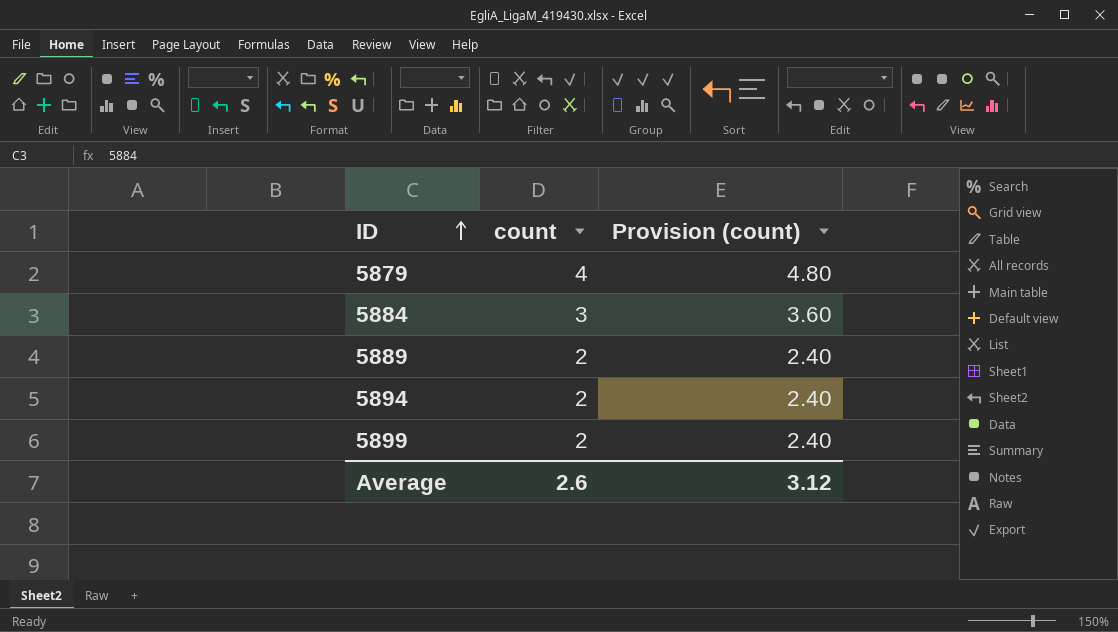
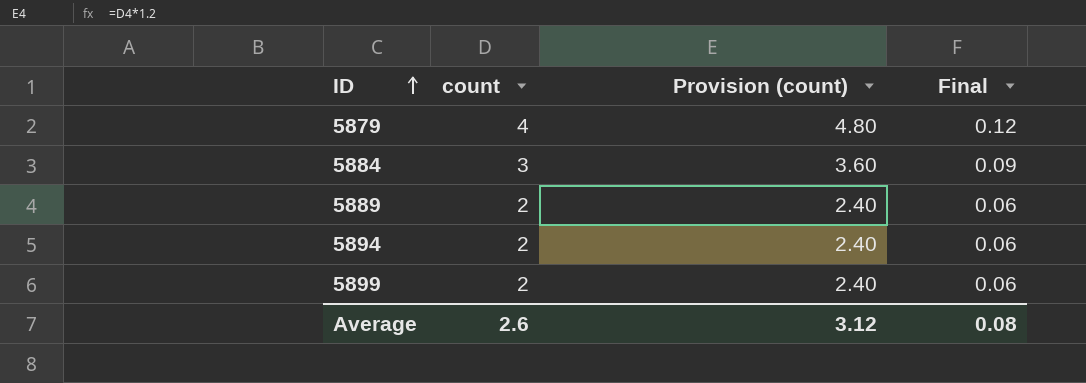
column Final | formula: none -> [count] * 0.03

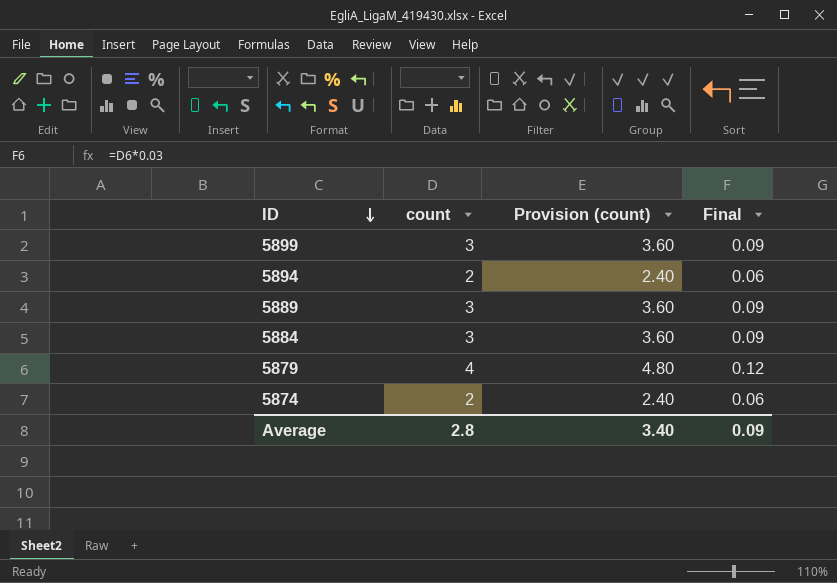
row order: ID ascending -> ID descending
5899 | count: 2 -> 3
5899 | Provision (count): 2.40 -> 3.60
5899 | Final: 0.06 -> 0.09
5889 | count: 2 -> 3
5889 | Provision (count): 2.40 -> 3.60
5889 | Final: 0.06 -> 0.09
row 5874: none -> 2 | 2.40 | 0.06
Average | count: 2.6 -> 2.8
Average | Provision (count): 3.12 -> 3.40
Average | Final: 0.08 -> 0.09

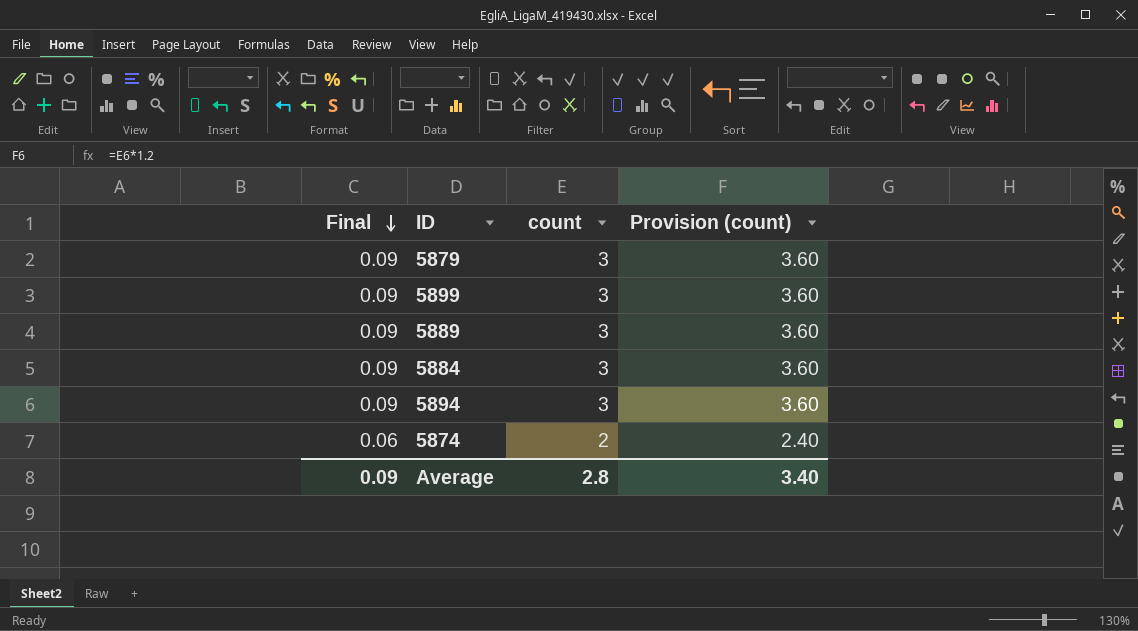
row order: ID descending -> Final descending
column Final | position: 4 -> 1
5879 | Final: 0.12 -> 0.09
5879 | count: 4 -> 3
5879 | Provision (count): 4.80 -> 3.60
5894 | Final: 0.06 -> 0.09
5894 | count: 2 -> 3
5894 | Provision (count): 2.40 -> 3.60

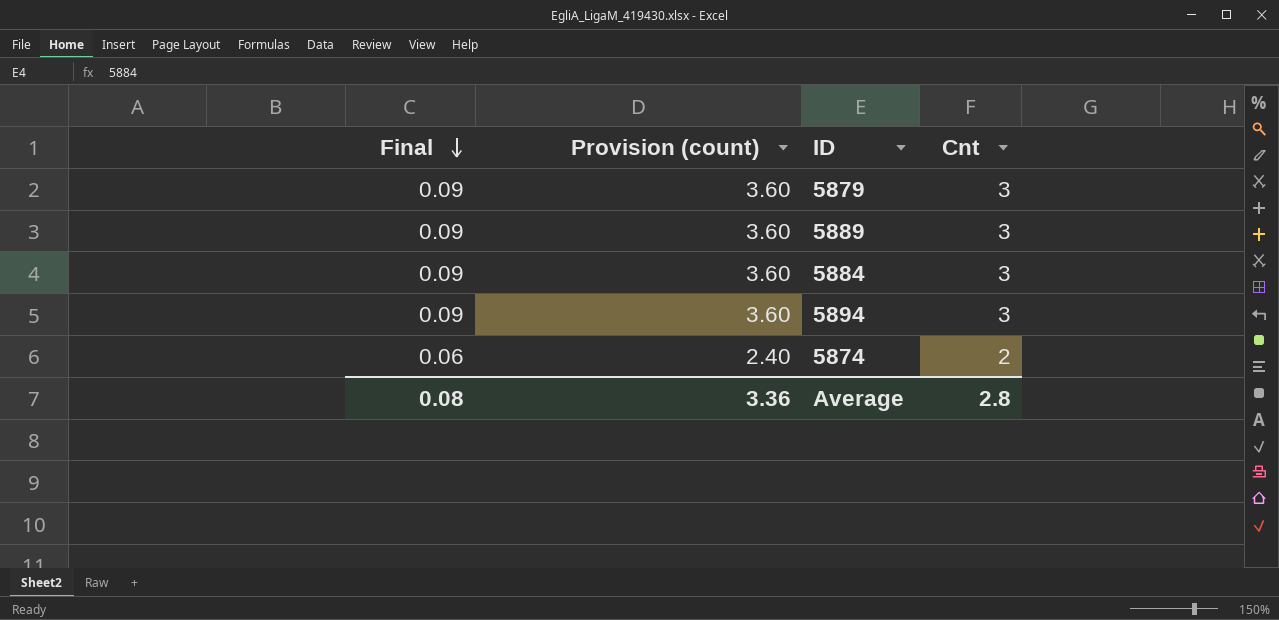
column Provision (count) | position: 4 -> 2
column name: count -> Cnt
row 5899: 0.09 | 3 | 3.60 -> none
Average | Final: 0.09 -> 0.08
Average | Provision (count): 3.40 -> 3.36

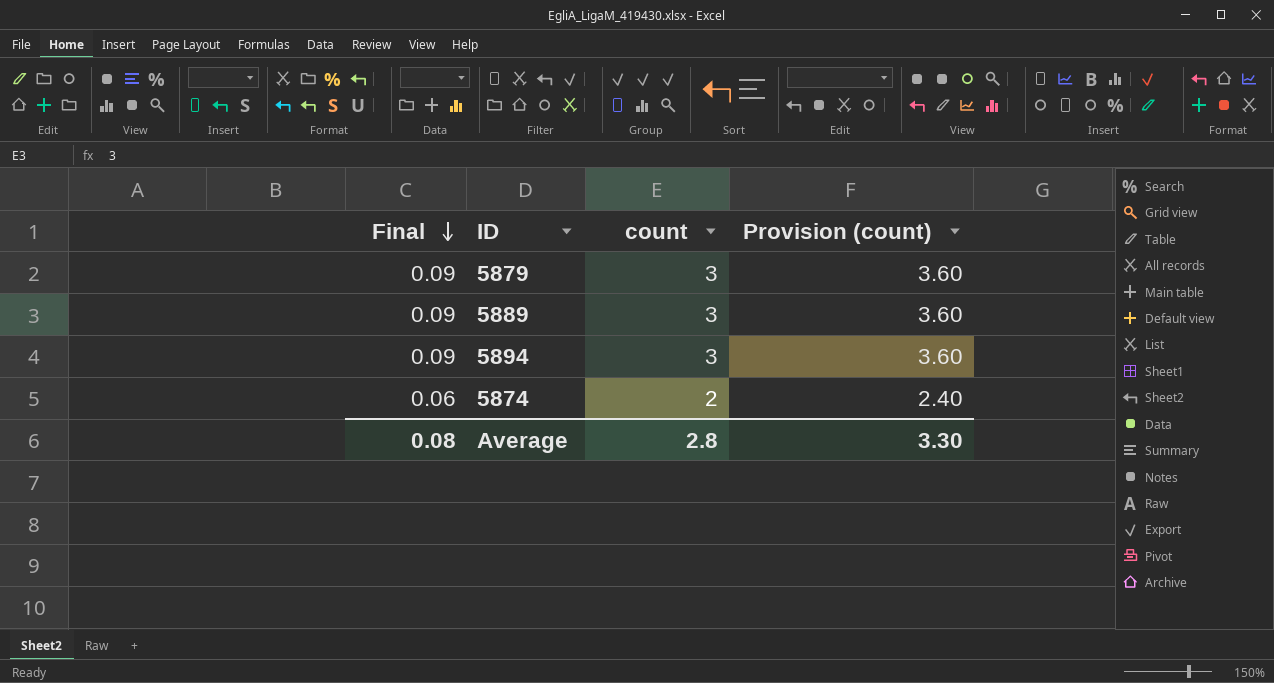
column name: Cnt -> count
column Provision (count) | position: 2 -> 4
row 5884: 0.09 | 3.60 | 3 -> none
Average | Provision (count): 3.36 -> 3.30

